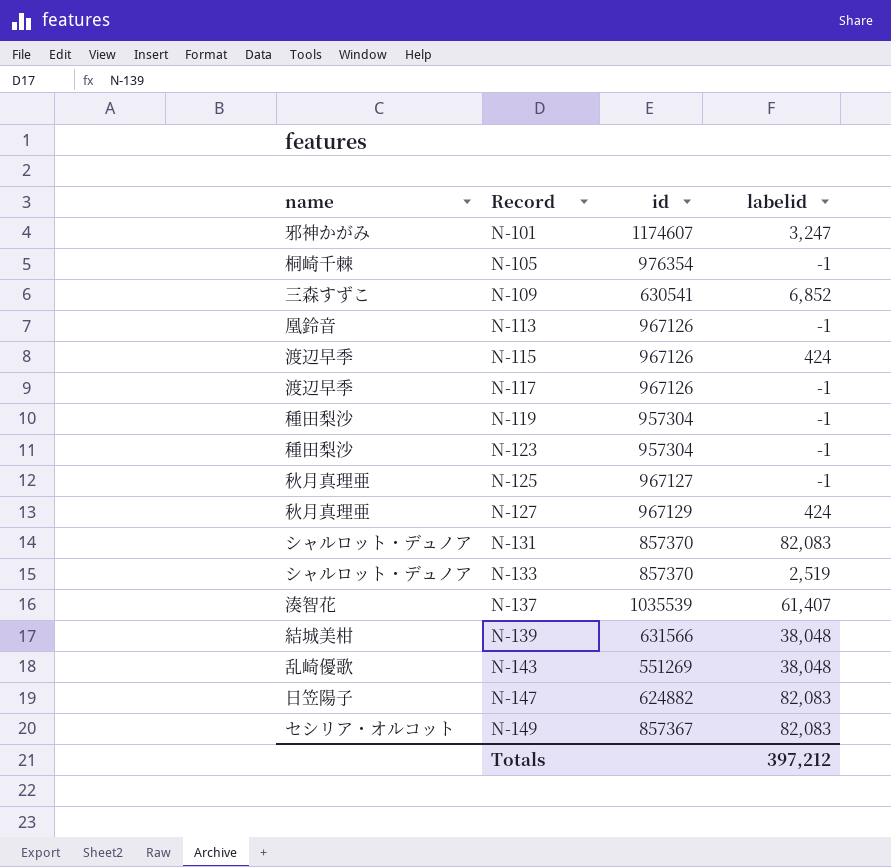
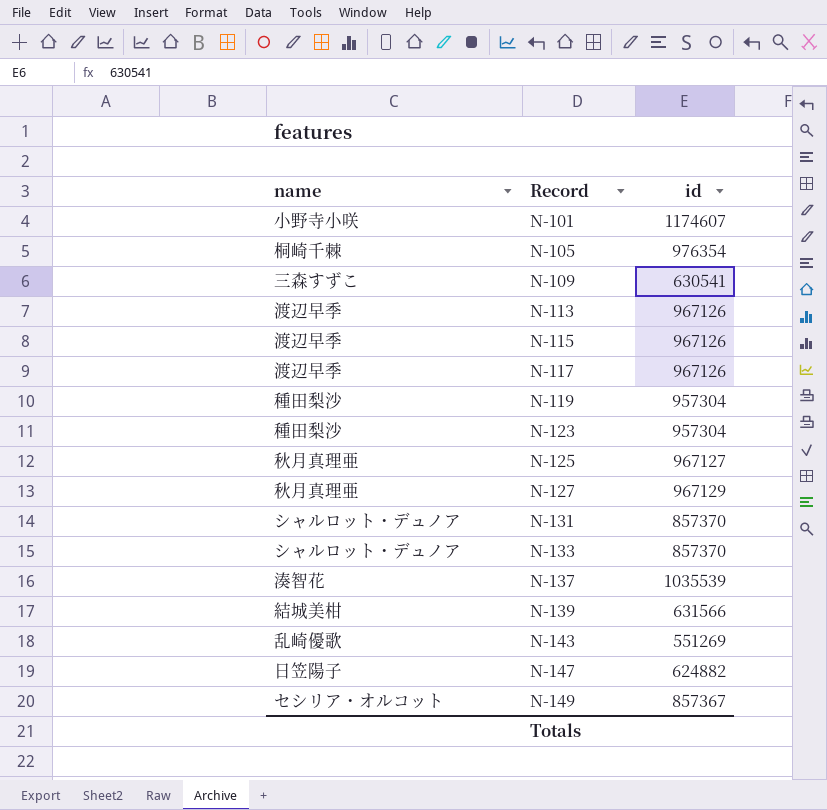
column labelid | position: 4 -> none
N-101 | name: 邪神かがみ -> 小野寺小咲
N-113 | name: 凰鈴音 -> 渡辺早季

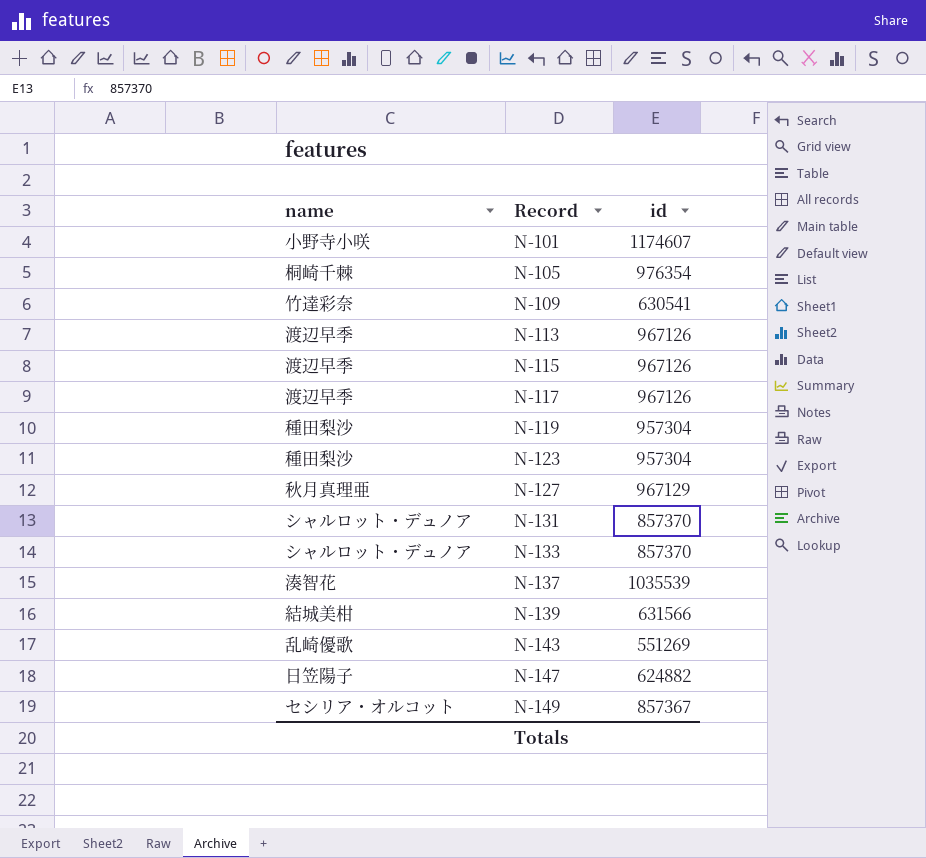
row N-125: 秋月真理亜 | 967127 -> none
N-109 | name: 三森すずこ -> 竹達彩奈

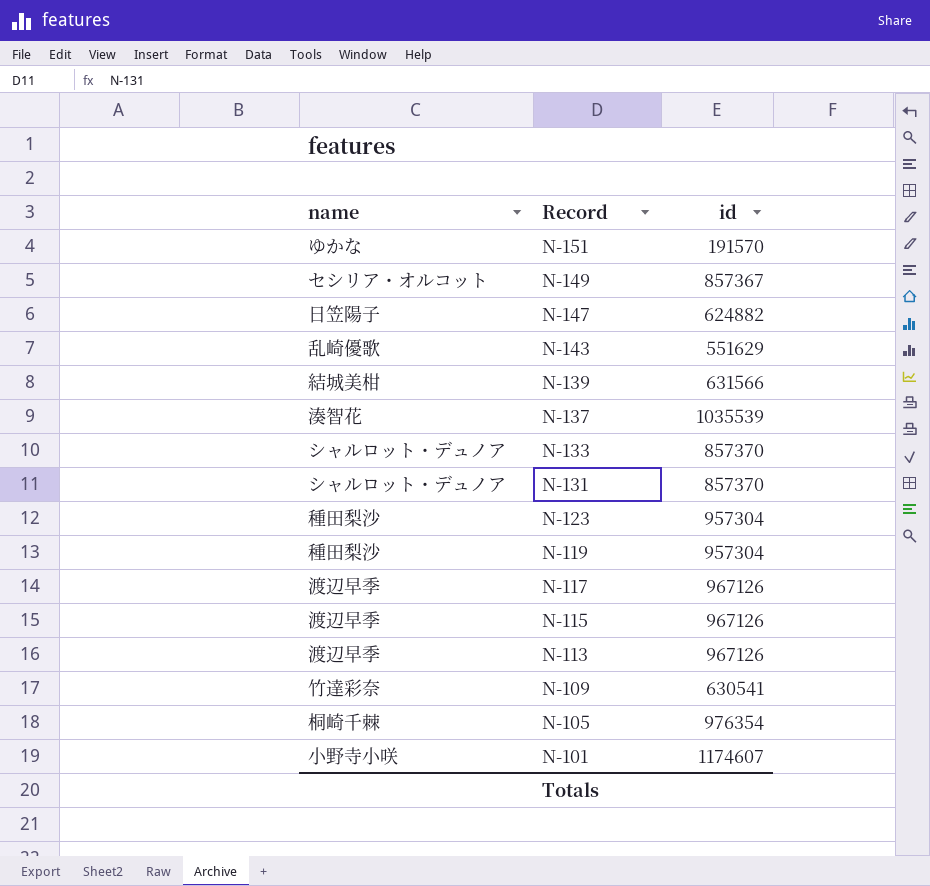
row order: Record ascending -> Record descending
row N-127: 秋月真理亜 | 967129 -> none
row N-151: none -> ゆかな | 191570
N-143 | id: 551269 -> 551629

